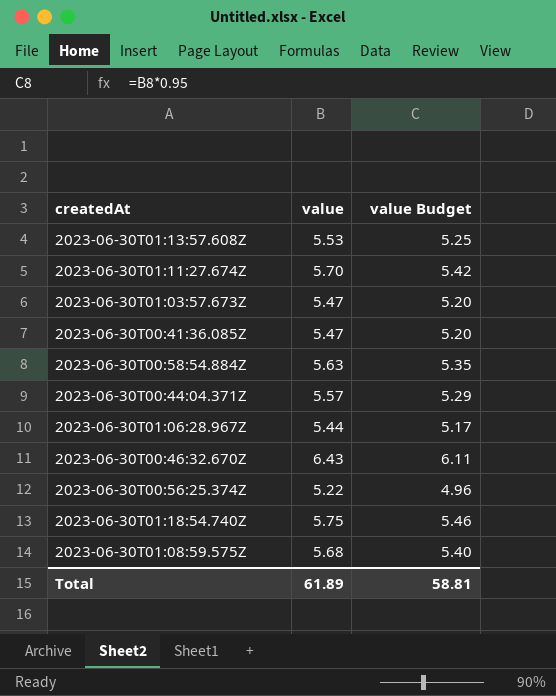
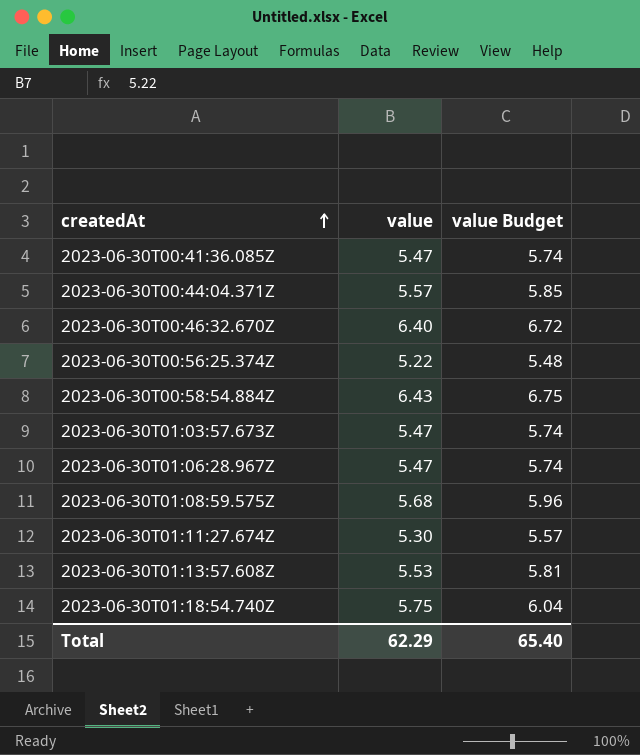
row order: none -> createdAt ascending
column value Budget | formula: [value] * 0.95 -> [value] * 1.05
2023-06-30T00:46:32.670Z | value: 6.43 -> 6.40
2023-06-30T00:58:54.884Z | value: 5.63 -> 6.43
2023-06-30T01:06:28.967Z | value: 5.44 -> 5.47
2023-06-30T01:11:27.674Z | value: 5.70 -> 5.30
Total | value: 61.89 -> 62.29
Total | value Budget: 58.81 -> 65.40

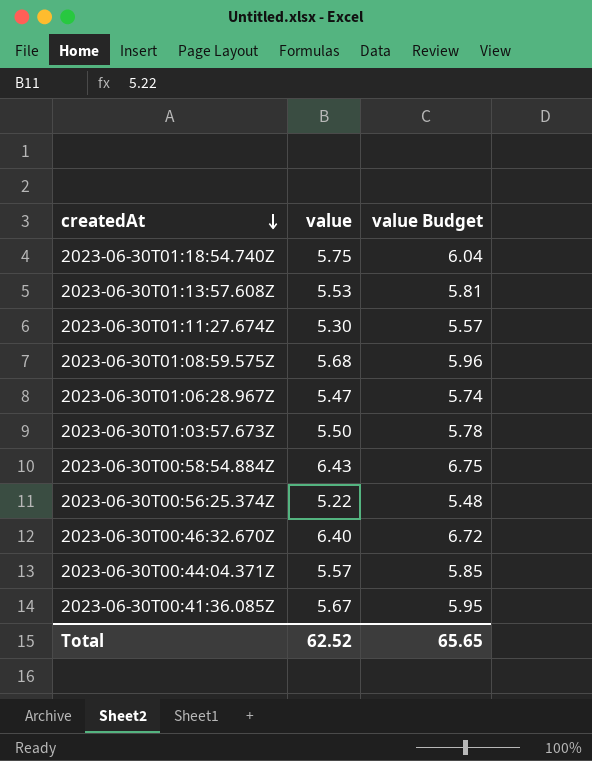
row order: createdAt ascending -> createdAt descending
2023-06-30T01:03:57.673Z | value: 5.47 -> 5.50
2023-06-30T01:03:57.673Z | value Budget: 5.74 -> 5.78
2023-06-30T00:41:36.085Z | value: 5.47 -> 5.67
2023-06-30T00:41:36.085Z | value Budget: 5.74 -> 5.95
Total | value: 62.29 -> 62.52
Total | value Budget: 65.40 -> 65.65

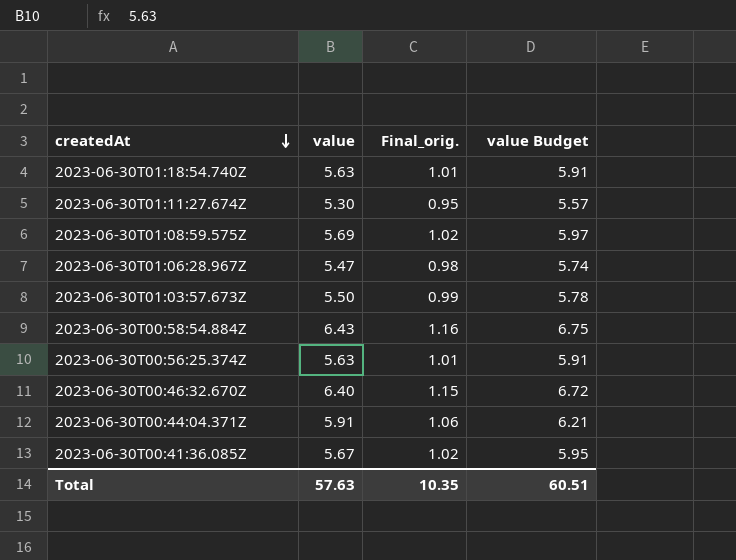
column Final_orig. | formula: none -> [value] * 0.18
row 2023-06-30T01:13:57.608Z: 5.53 | 5.81 -> none
2023-06-30T01:18:54.740Z | value: 5.75 -> 5.63
2023-06-30T01:18:54.740Z | value Budget: 6.04 -> 5.91
2023-06-30T01:08:59.575Z | value: 5.68 -> 5.69
2023-06-30T01:08:59.575Z | value Budget: 5.96 -> 5.97
2023-06-30T00:56:25.374Z | value: 5.22 -> 5.63
2023-06-30T00:56:25.374Z | value Budget: 5.48 -> 5.91
2023-06-30T00:44:04.371Z | value: 5.57 -> 5.91
2023-06-30T00:44:04.371Z | value Budget: 5.85 -> 6.21
Total | value: 62.52 -> 57.63
Total | value Budget: 65.65 -> 60.51

